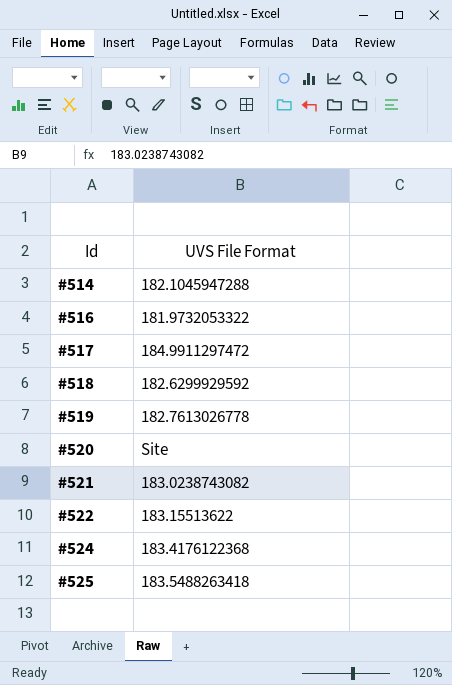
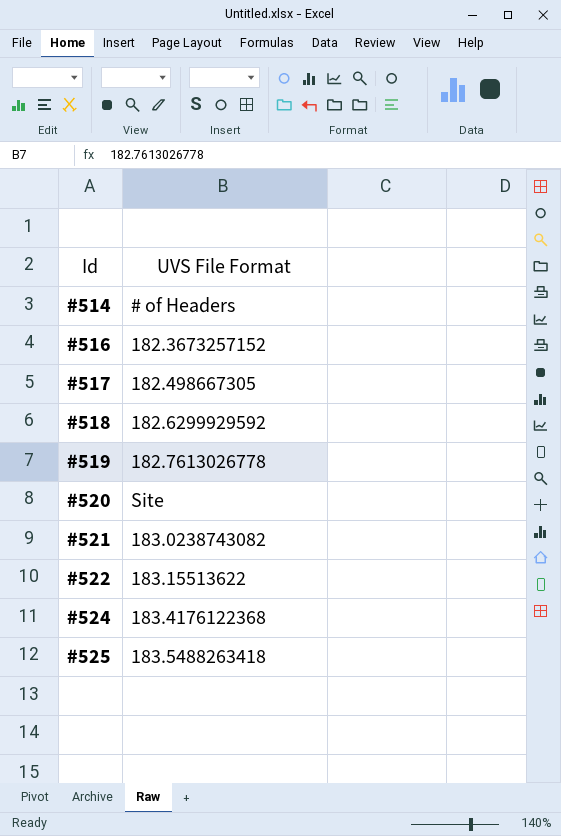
#514 | UVS File Format: 182.1045947288 -> # of Headers
#516 | UVS File Format: 181.9732053322 -> 182.3673257152
#517 | UVS File Format: 184.9911297472 -> 182.498667305

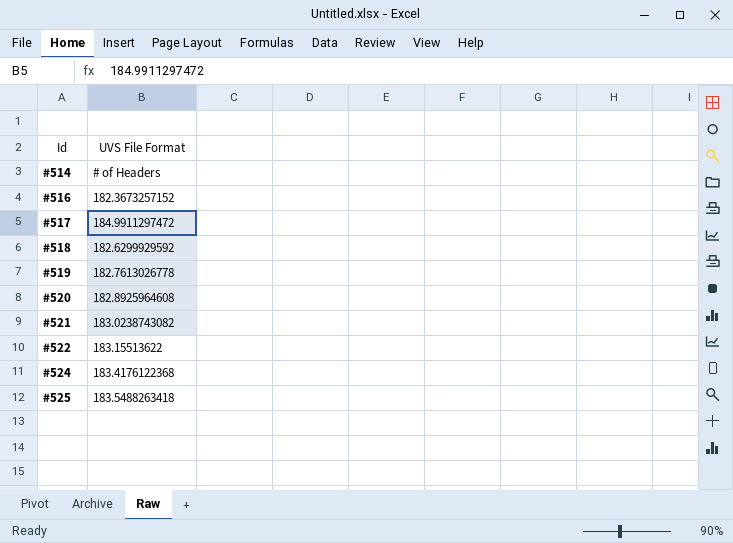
#517 | UVS File Format: 182.498667305 -> 184.9911297472
#520 | UVS File Format: Site -> 182.8925964608

